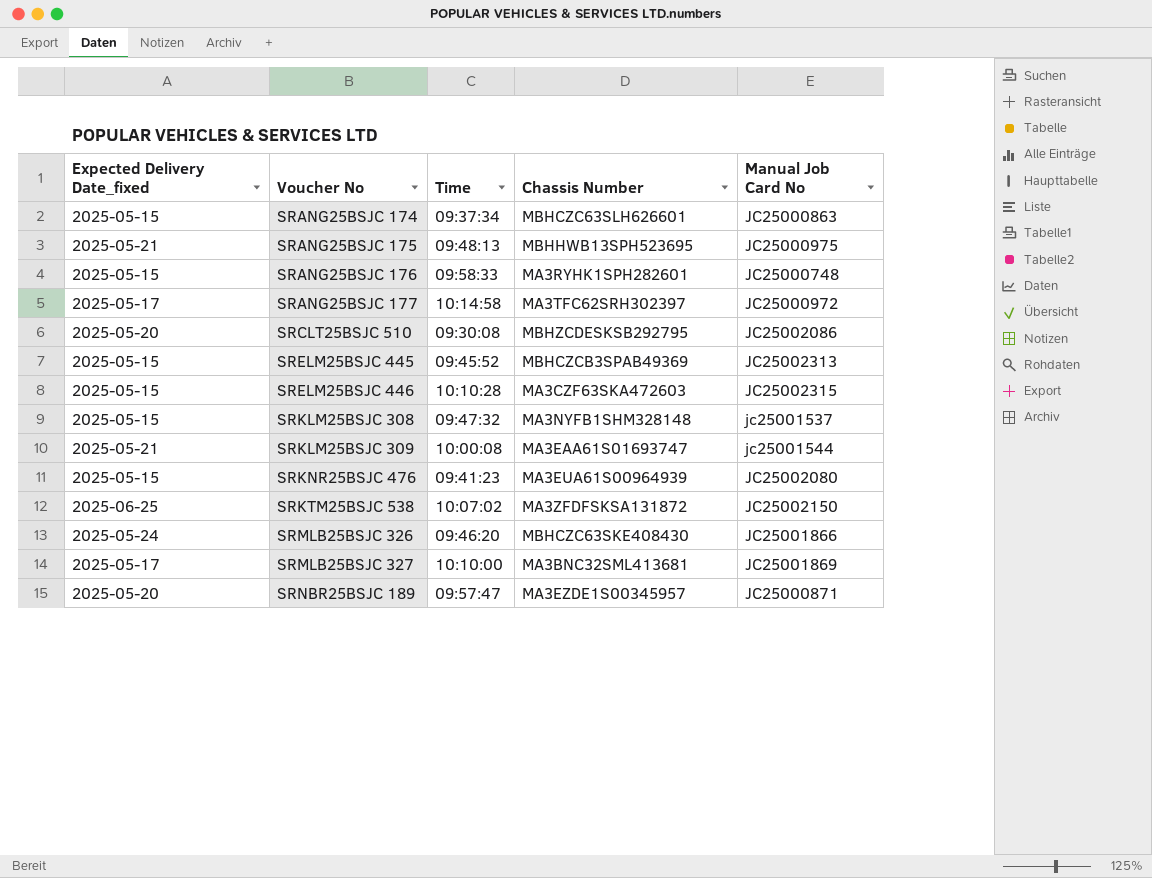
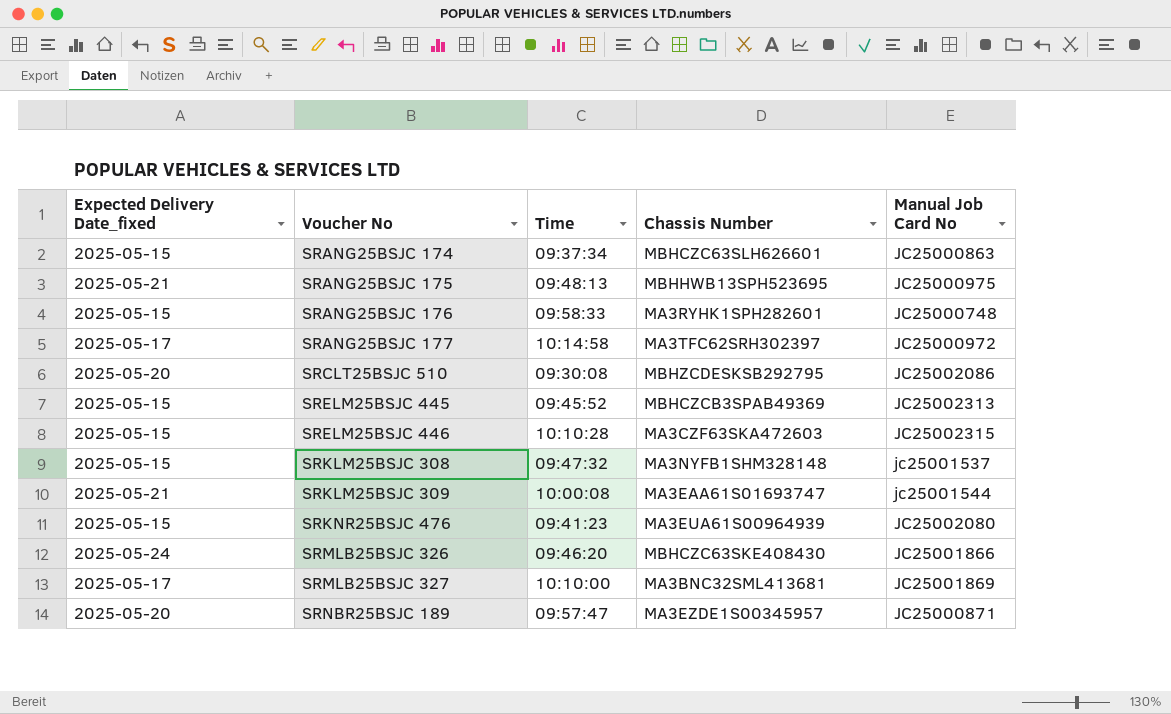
row SRKTM25BSJC 538: 2025-06-25 | 10:07:02 | MA3ZFDFSKSA131872 | JC25002150 -> none

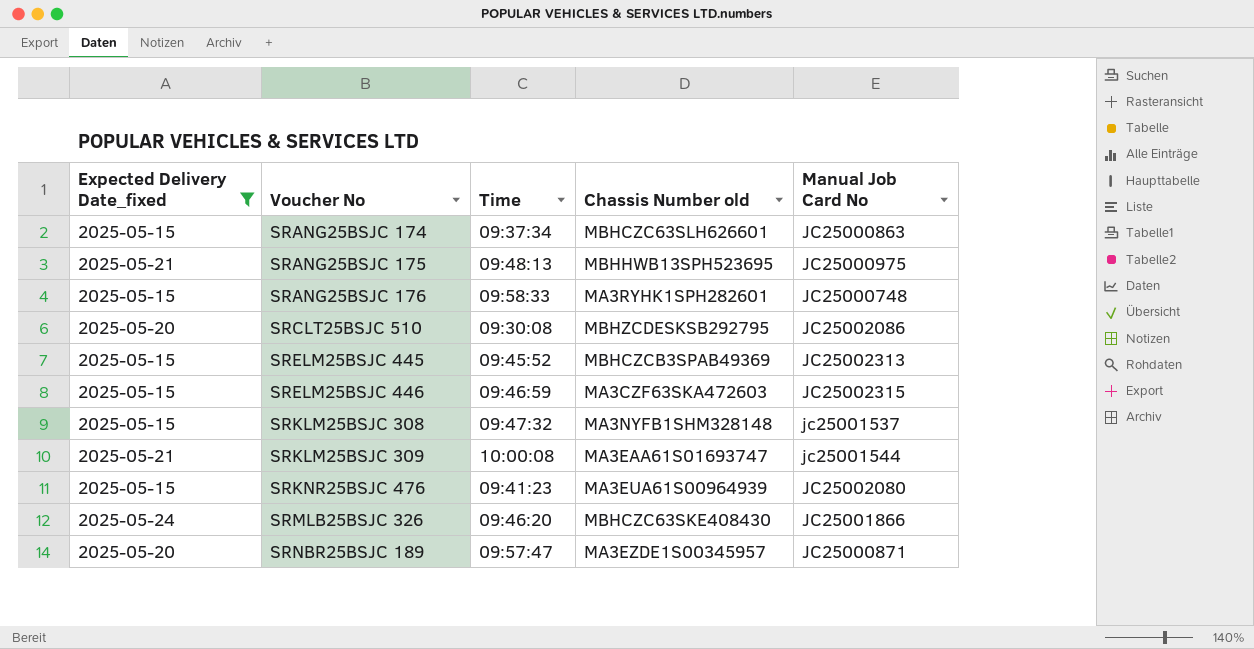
filter: none -> Expected Delivery Date_fixed != 2025-05-17
column name: Chassis Number -> Chassis Number old
SRELM25BSJC 446 | Time: 10:10:28 -> 09:46:59

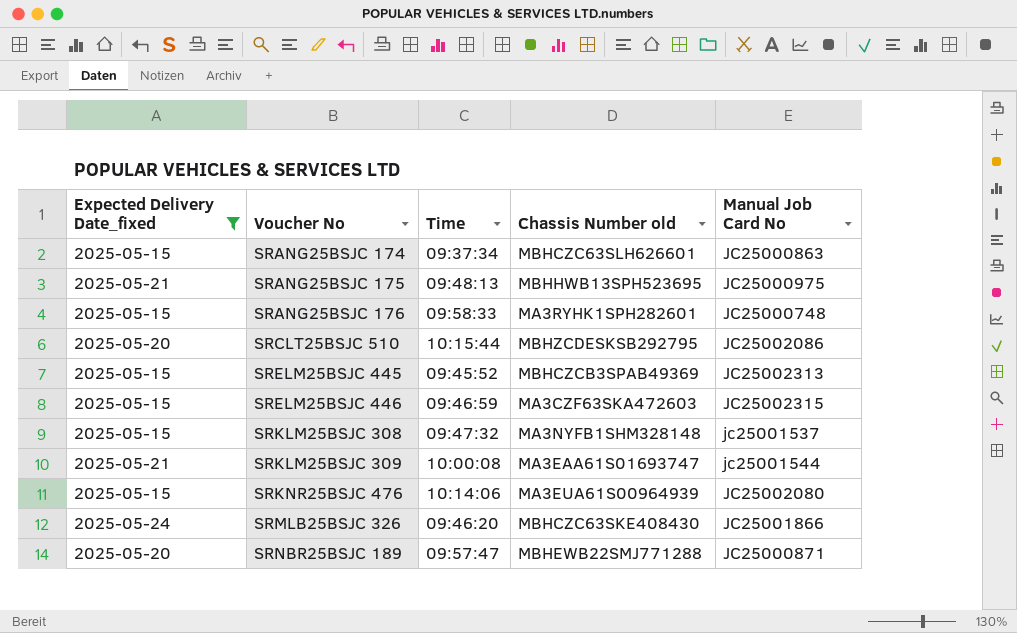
SRCLT25BSJC 510 | Time: 09:30:08 -> 10:15:44
SRKNR25BSJC 476 | Time: 09:41:23 -> 10:14:06
SRNBR25BSJC 189 | Chassis Number old: MA3EZDE1S00345957 -> MBHEWB22SMJ771288

